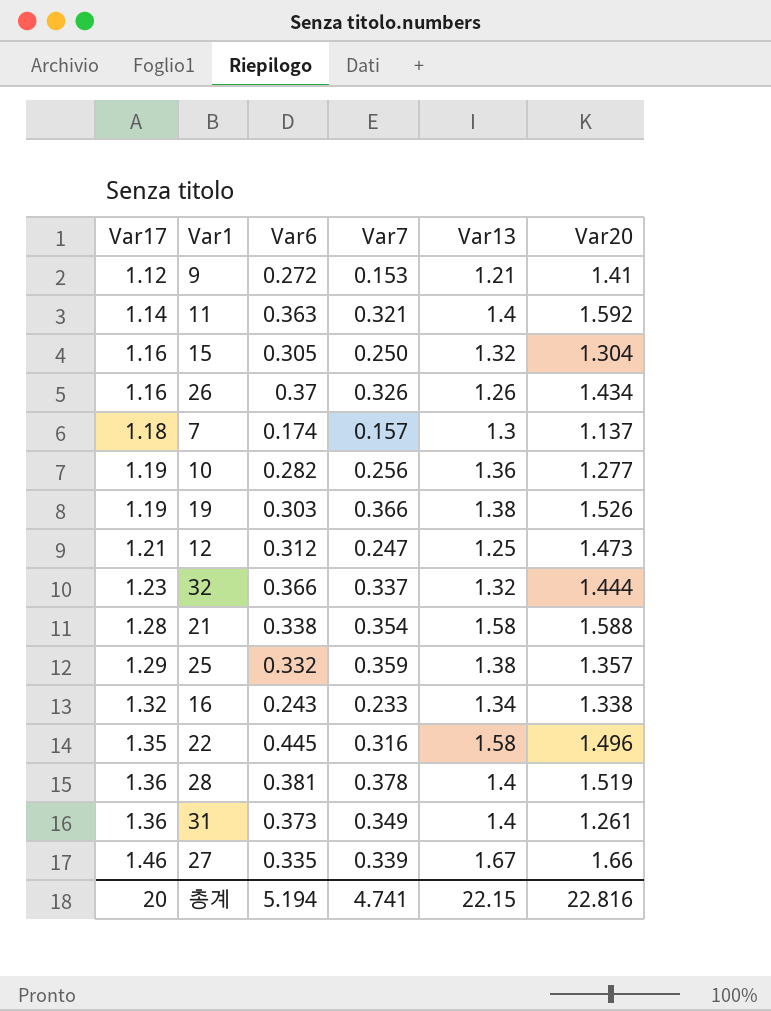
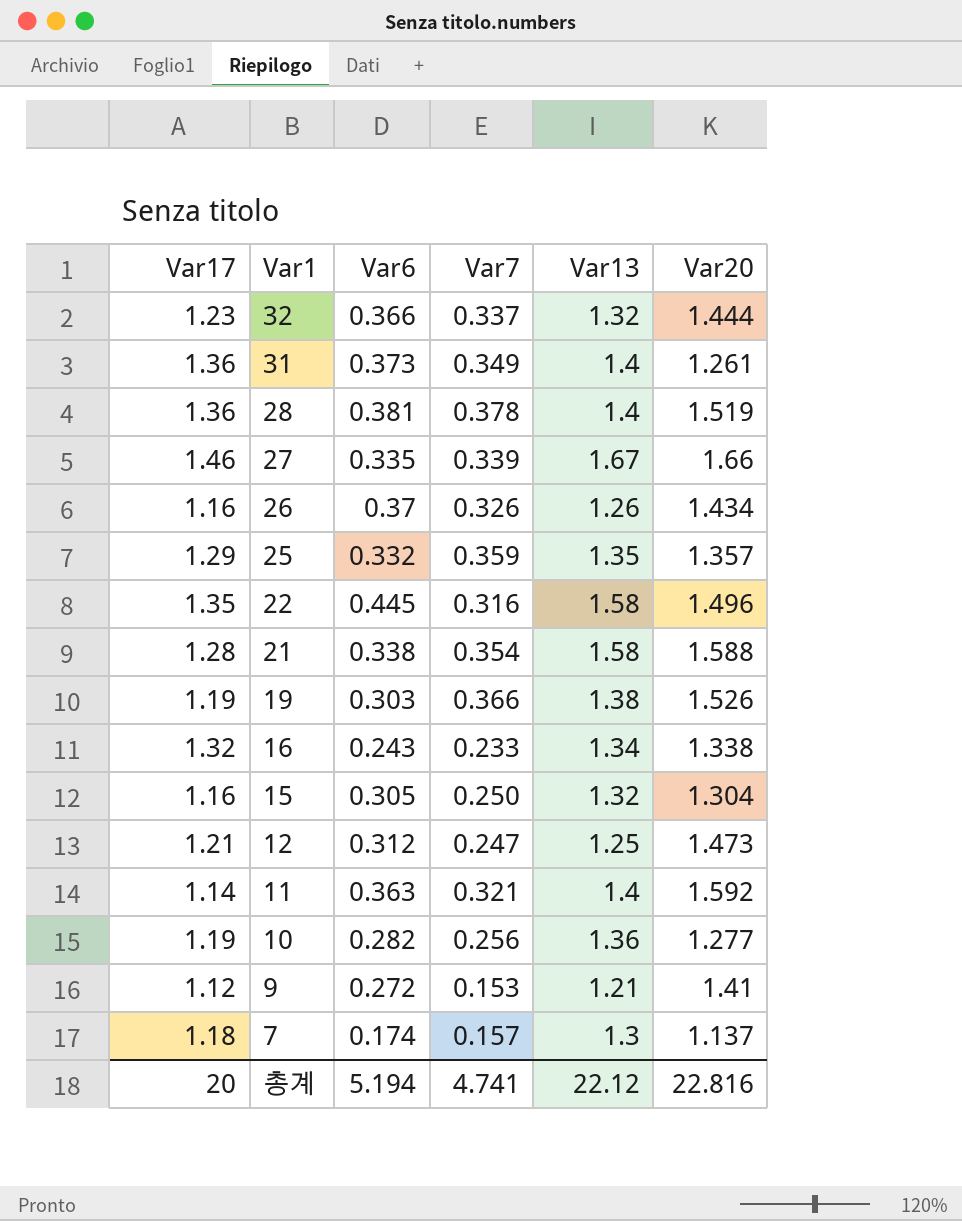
row order: Var17 ascending -> Var1 descending
25 | Var13: 1.38 -> 1.35
총계 | Var13: 22.15 -> 22.12

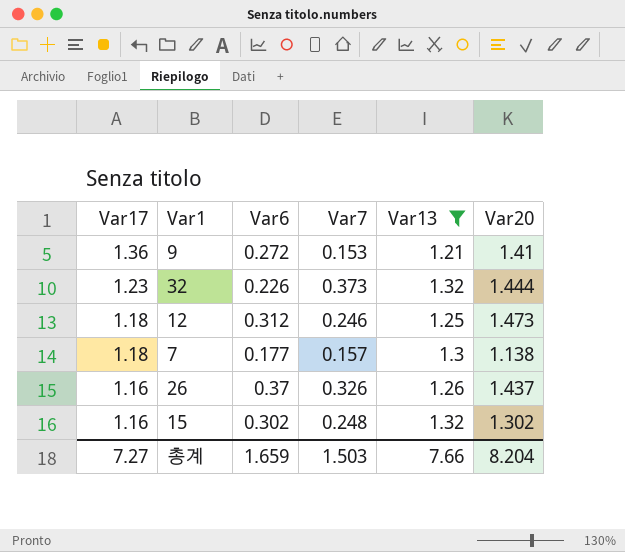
filter: none -> Var13 <= 1.32
row order: Var1 descending -> Var17 descending
9 | Var17: 1.12 -> 1.36
32 | Var6: 0.366 -> 0.226
32 | Var7: 0.337 -> 0.373
12 | Var17: 1.21 -> 1.18
12 | Var7: 0.247 -> 0.246
7 | Var6: 0.174 -> 0.177
7 | Var20: 1.137 -> 1.138
26 | Var20: 1.434 -> 1.437
15 | Var6: 0.305 -> 0.302
15 | Var7: 0.250 -> 0.248
15 | Var20: 1.304 -> 1.302
총계 | Var17: 20 -> 7.27
총계 | Var6: 5.194 -> 1.659
총계 | Var7: 4.741 -> 1.503
총계 | Var13: 22.12 -> 7.66
총계 | Var20: 22.816 -> 8.204

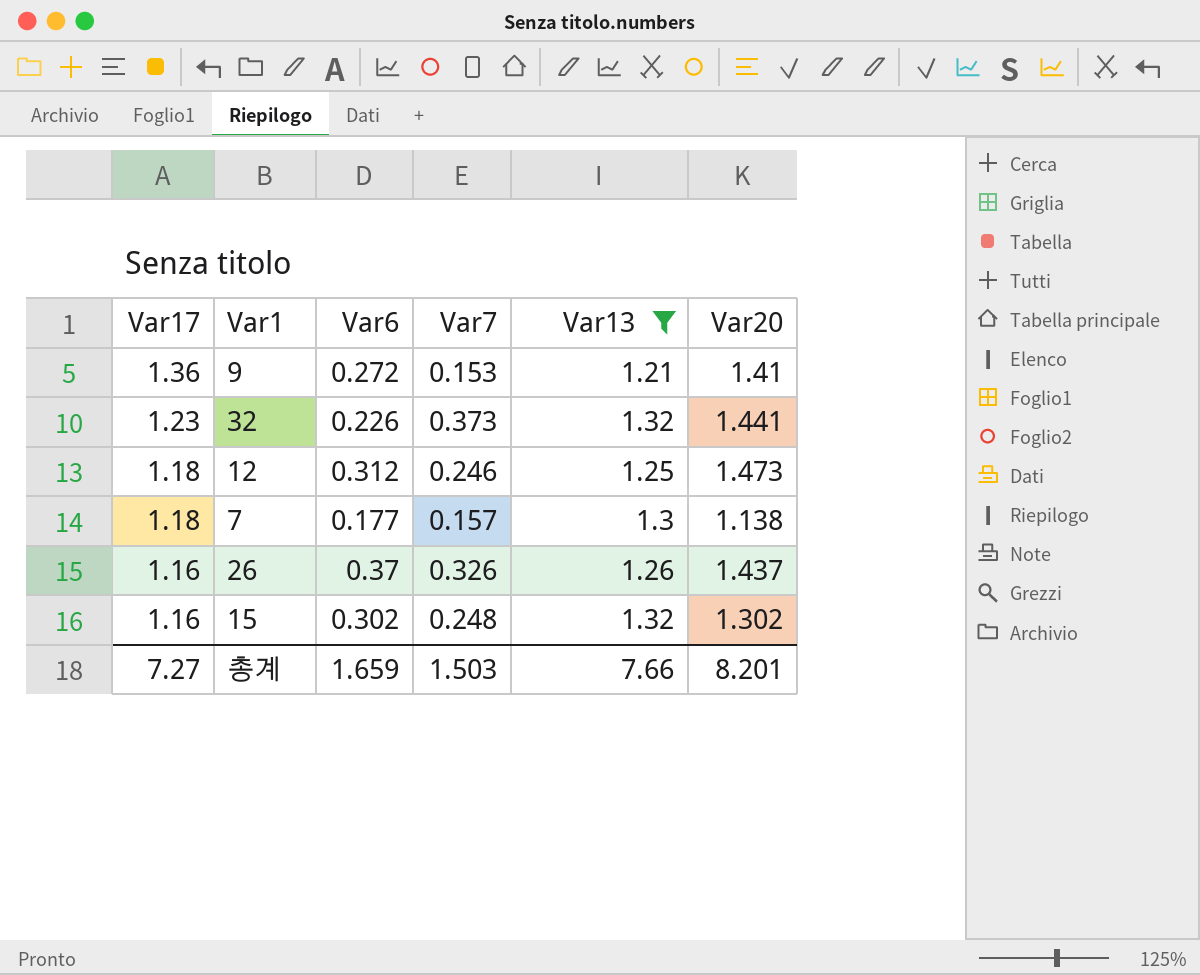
32 | Var20: 1.444 -> 1.441
총계 | Var20: 8.204 -> 8.201

